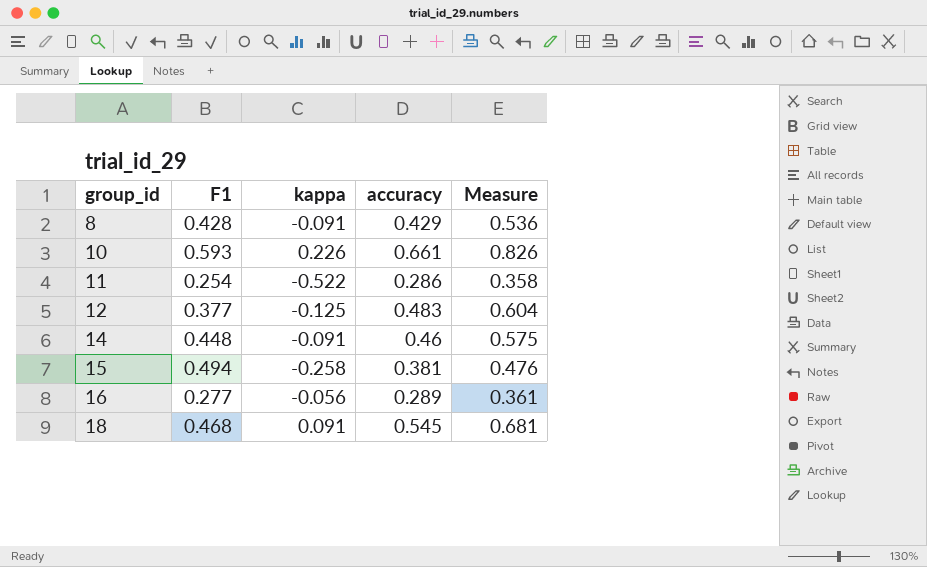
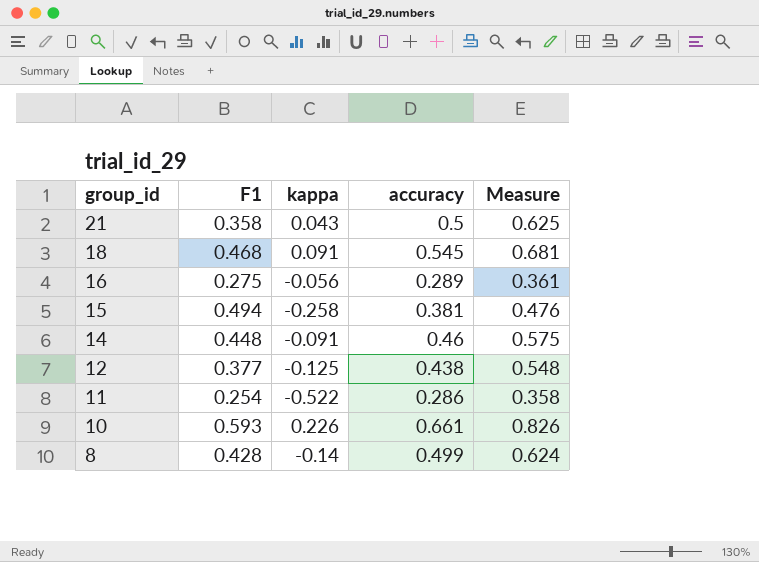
row order: group_id ascending -> group_id descending
row 21: none -> 0.358 | 0.043 | 0.5 | 0.625
16 | F1: 0.277 -> 0.275
12 | accuracy: 0.483 -> 0.438
12 | Measure: 0.604 -> 0.548
8 | kappa: -0.091 -> -0.14
8 | accuracy: 0.429 -> 0.499
8 | Measure: 0.536 -> 0.624

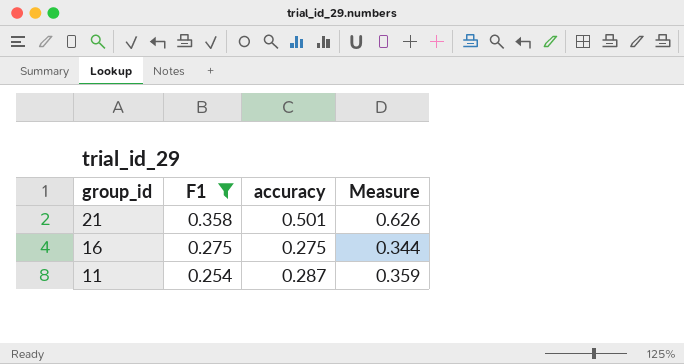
filter: none -> F1 <= 0.358
column kappa | position: 3 -> none
21 | accuracy: 0.5 -> 0.501
21 | Measure: 0.625 -> 0.626
16 | accuracy: 0.289 -> 0.275
16 | Measure: 0.361 -> 0.344
11 | accuracy: 0.286 -> 0.287
11 | Measure: 0.358 -> 0.359

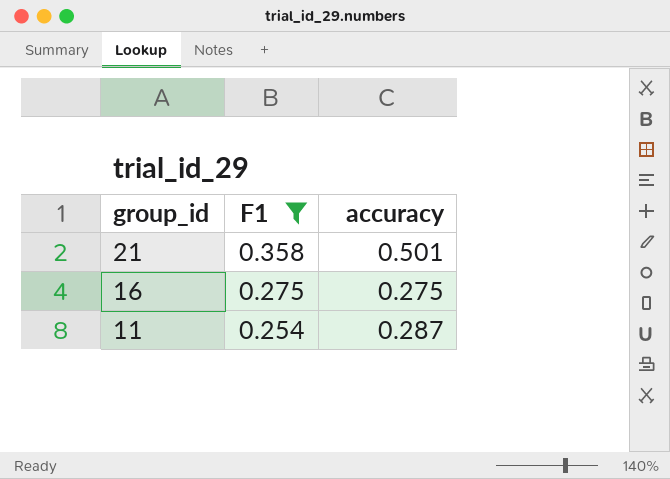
column Measure | formula: [accuracy] * 1.25 -> none

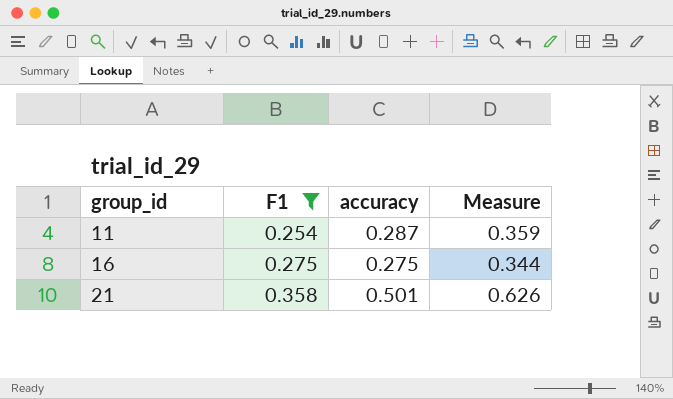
row order: group_id descending -> group_id ascending
column Measure | formula: none -> [accuracy] * 1.25

